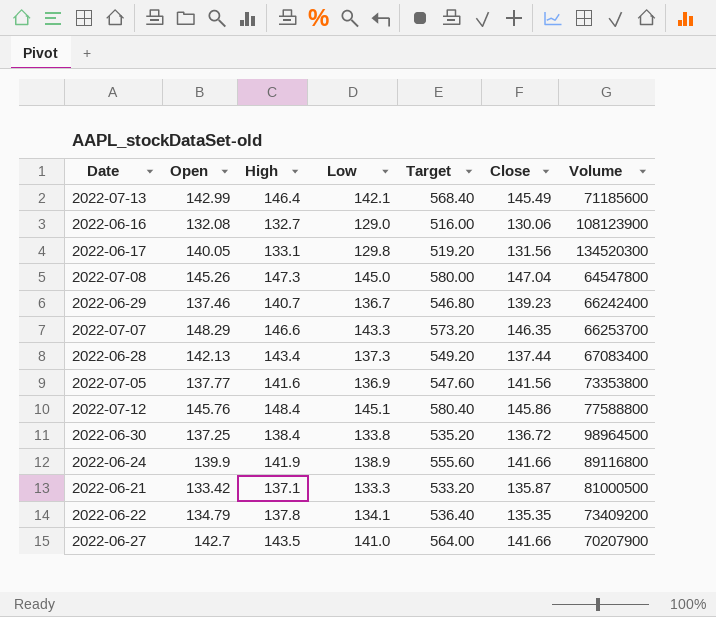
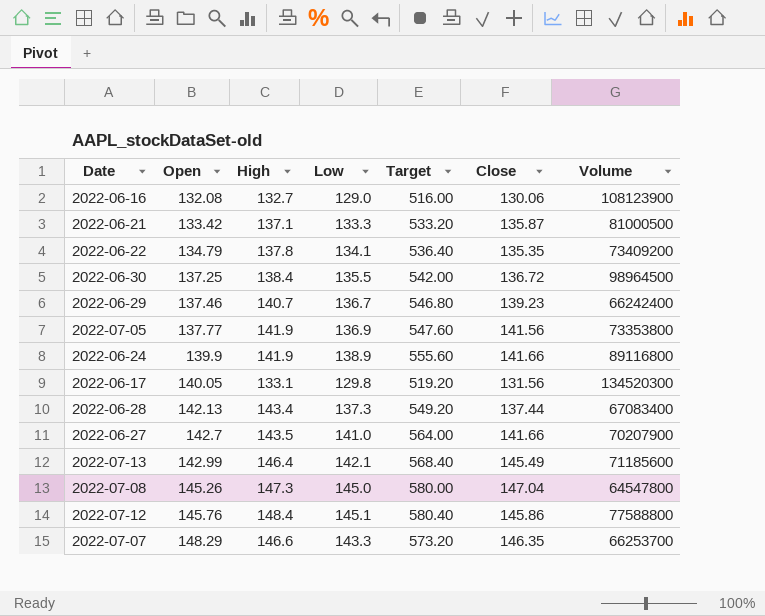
row order: none -> Open ascending
2022-06-30 | Low: 133.8 -> 135.5
2022-06-30 | Target: 535.20 -> 542.00
2022-07-05 | High: 141.6 -> 141.9

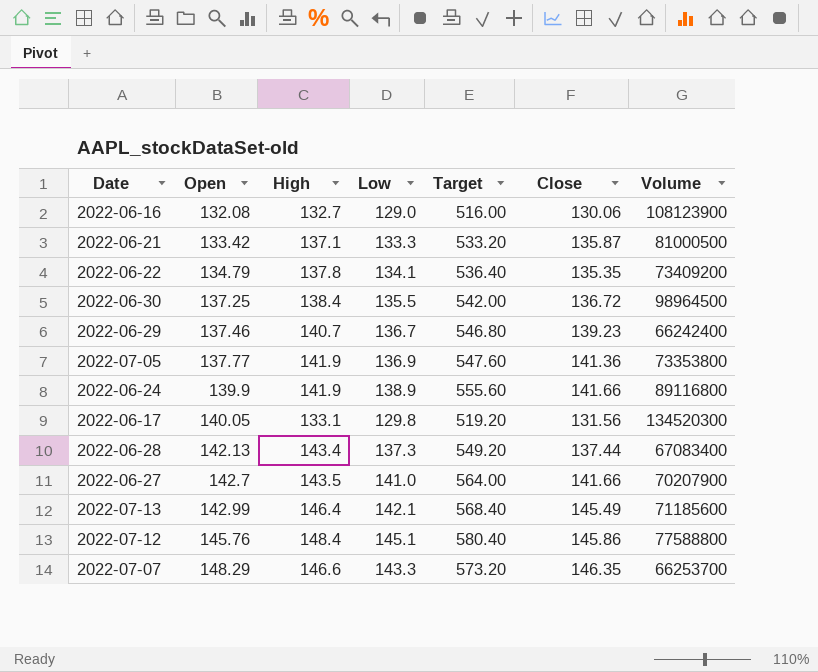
row 2022-07-08: 145.26 | 147.3 | 145.0 | 580.00 | 147.04 | 64547800 -> none
2022-07-05 | Close: 141.56 -> 141.36

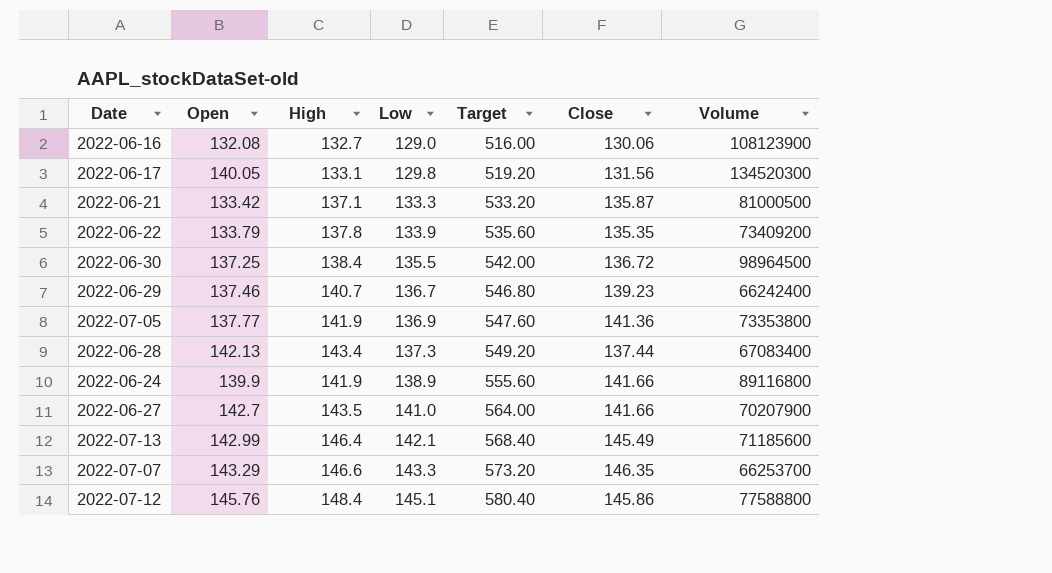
row order: Open ascending -> Low ascending
2022-06-22 | Open: 134.79 -> 133.79
2022-06-22 | Low: 134.1 -> 133.9
2022-06-22 | Target: 536.40 -> 535.60
2022-07-07 | Open: 148.29 -> 143.29

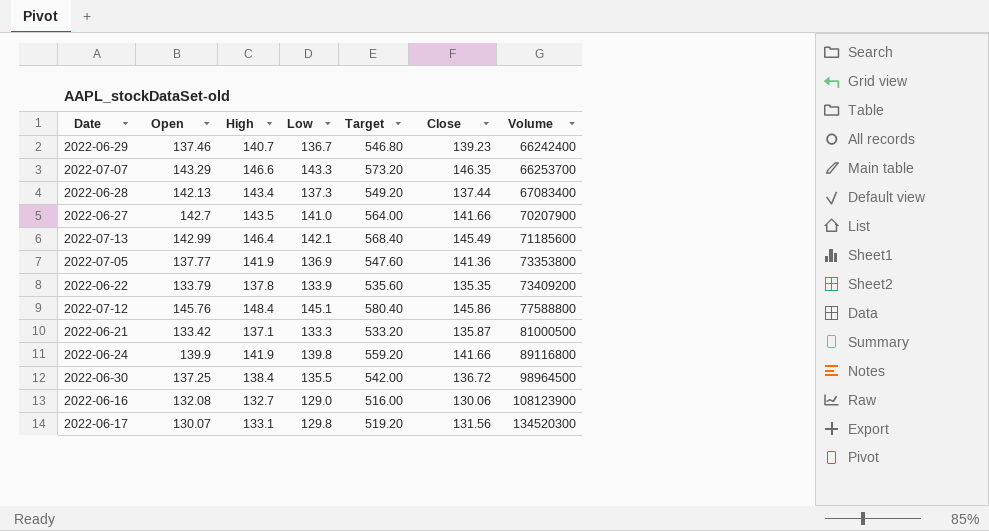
row order: Low ascending -> Volume ascending
2022-06-24 | Low: 138.9 -> 139.8
2022-06-24 | Target: 555.60 -> 559.20
2022-06-17 | Open: 140.05 -> 130.07

